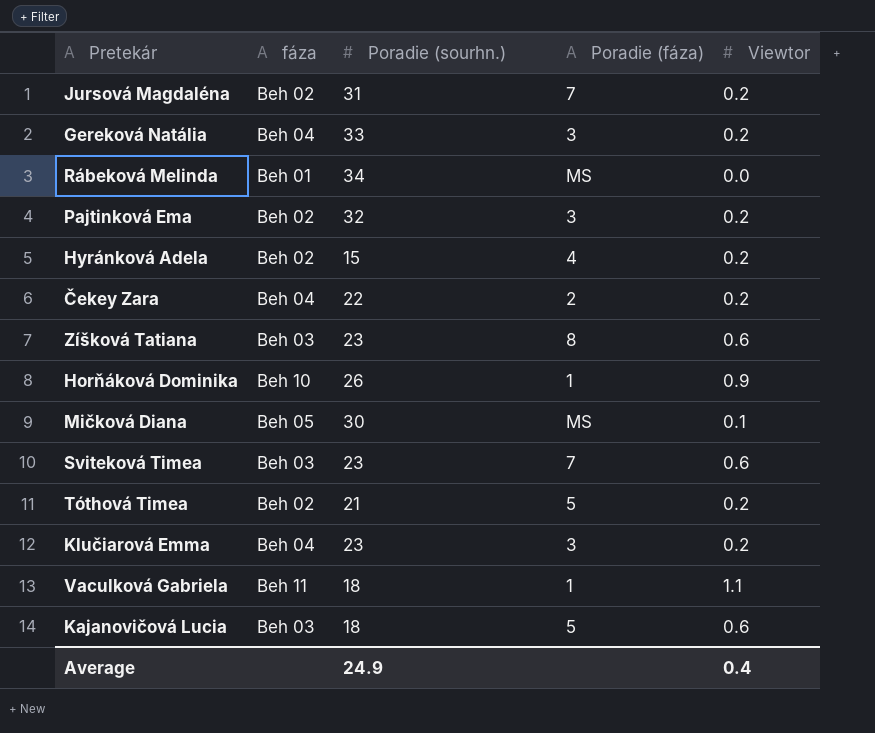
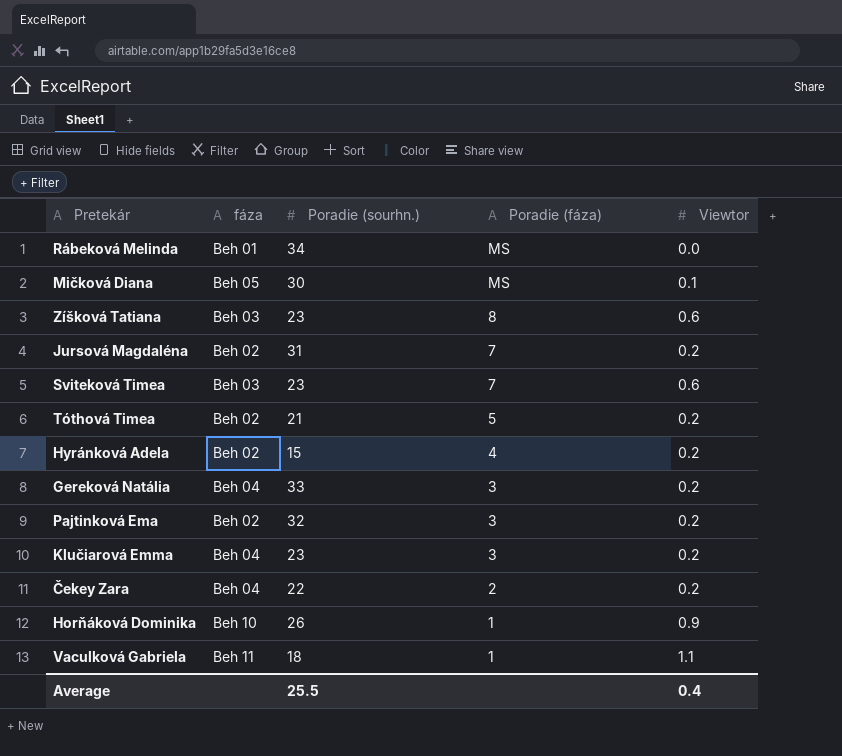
row order: none -> Poradie (fáza) descending
row Kajanovičová Lucia: Beh 03 | 18 | 5 | 0.6 -> none
Average | Poradie (sourhn.): 24.9 -> 25.5

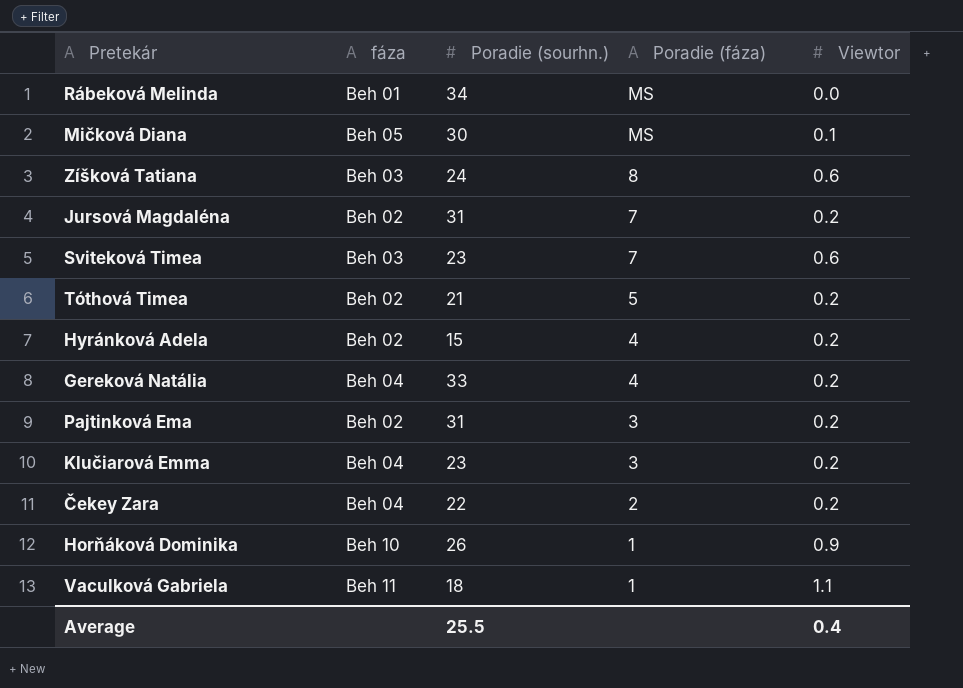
Zíšková Tatiana | Poradie (sourhn.): 23 -> 24
Gereková Natália | Poradie (fáza): 3 -> 4
Pajtinková Ema | Poradie (sourhn.): 32 -> 31

